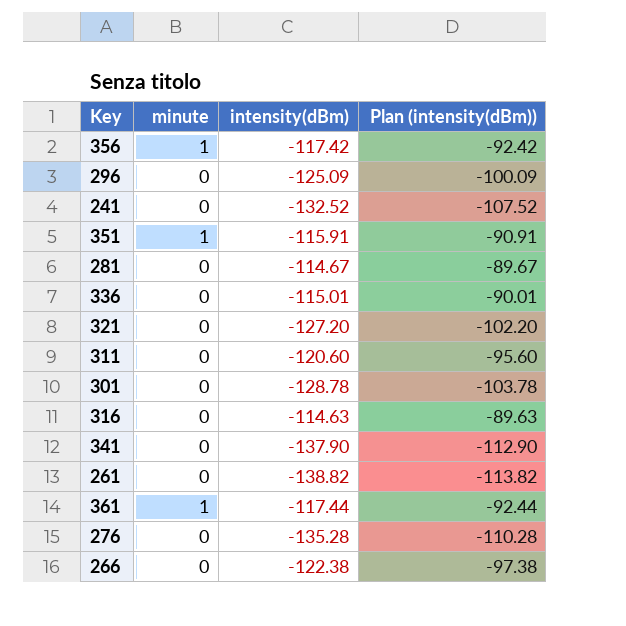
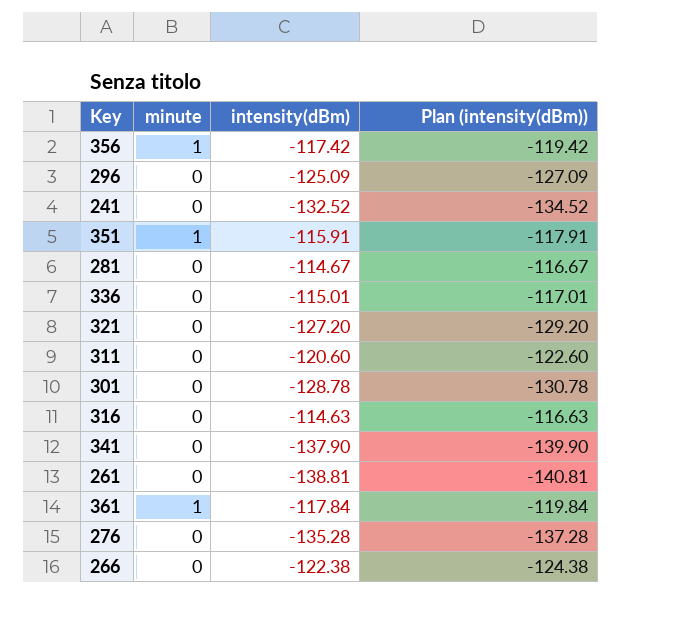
column Plan (intensity(dBm)) | formula: [intensity(dBm)] + 25 -> [intensity(dBm)] - 2
261 | intensity(dBm): -138.82 -> -138.81
361 | intensity(dBm): -117.44 -> -117.84

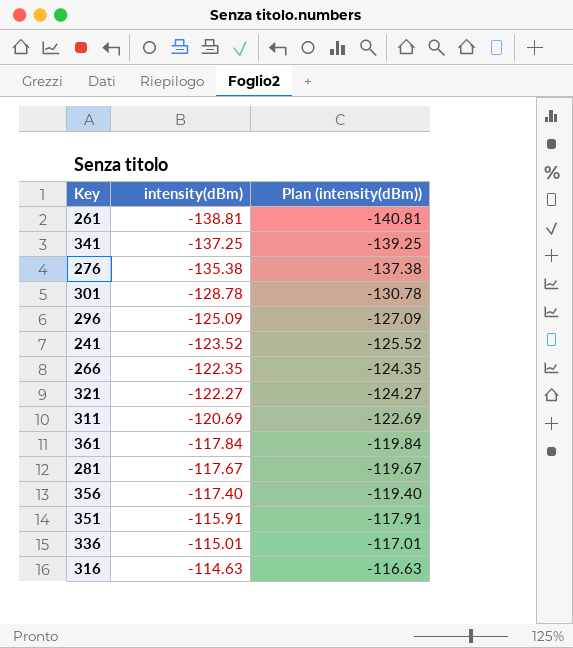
row order: none -> intensity(dBm) ascending
column minute | position: 2 -> none
341 | intensity(dBm): -137.90 -> -137.25
341 | Plan (intensity(dBm)): -139.90 -> -139.25
276 | intensity(dBm): -135.28 -> -135.38
276 | Plan (intensity(dBm)): -137.28 -> -137.38
241 | intensity(dBm): -132.52 -> -123.52
241 | Plan (intensity(dBm)): -134.52 -> -125.52
266 | intensity(dBm): -122.38 -> -122.35
266 | Plan (intensity(dBm)): -124.38 -> -124.35
321 | intensity(dBm): -127.20 -> -122.27
321 | Plan (intensity(dBm)): -129.20 -> -124.27
311 | intensity(dBm): -120.60 -> -120.69
311 | Plan (intensity(dBm)): -122.60 -> -122.69
281 | intensity(dBm): -114.67 -> -117.67
281 | Plan (intensity(dBm)): -116.67 -> -119.67
356 | intensity(dBm): -117.42 -> -117.40
356 | Plan (intensity(dBm)): -119.42 -> -119.40

